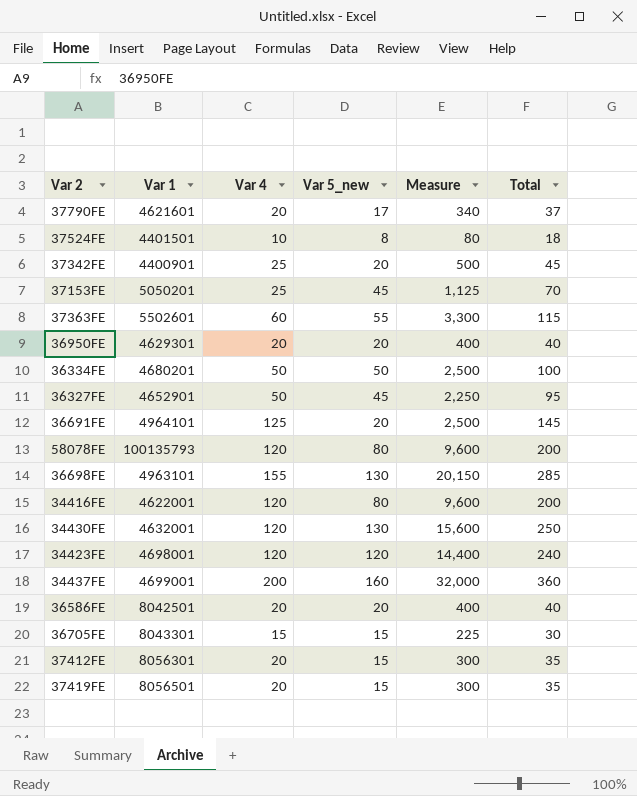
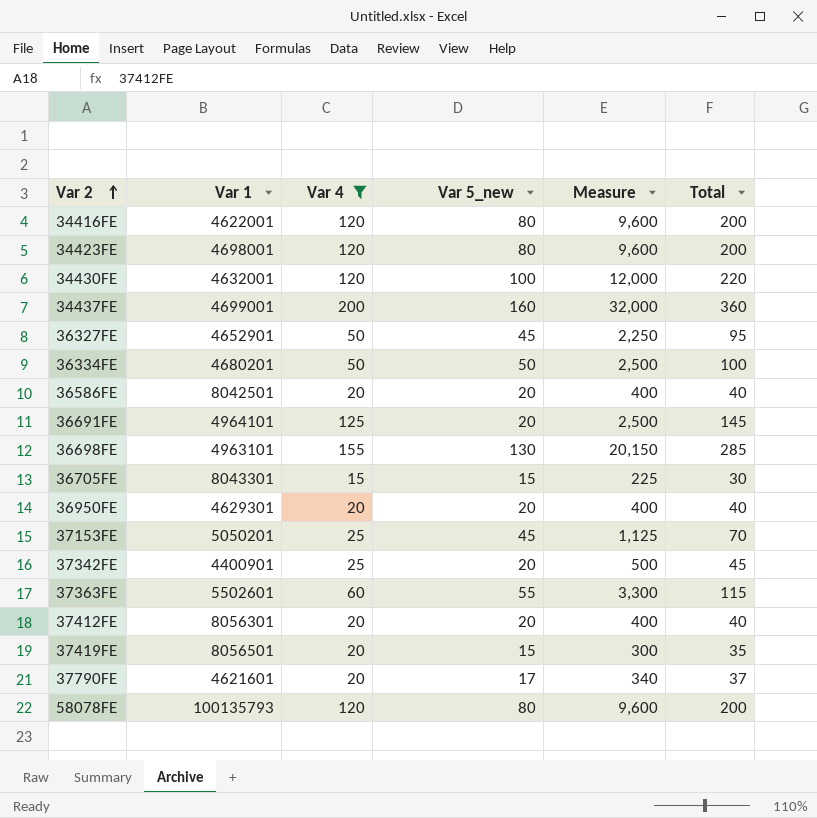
filter: none -> Var 4 != 10
row order: none -> Var 2 ascending
34423FE | Var 5_new: 120 -> 80
34423FE | Measure: 14,400 -> 9,600
34423FE | Total: 240 -> 200
34430FE | Var 5_new: 130 -> 100
34430FE | Measure: 15,600 -> 12,000
34430FE | Total: 250 -> 220
37412FE | Var 5_new: 15 -> 20
37412FE | Measure: 300 -> 400
37412FE | Total: 35 -> 40

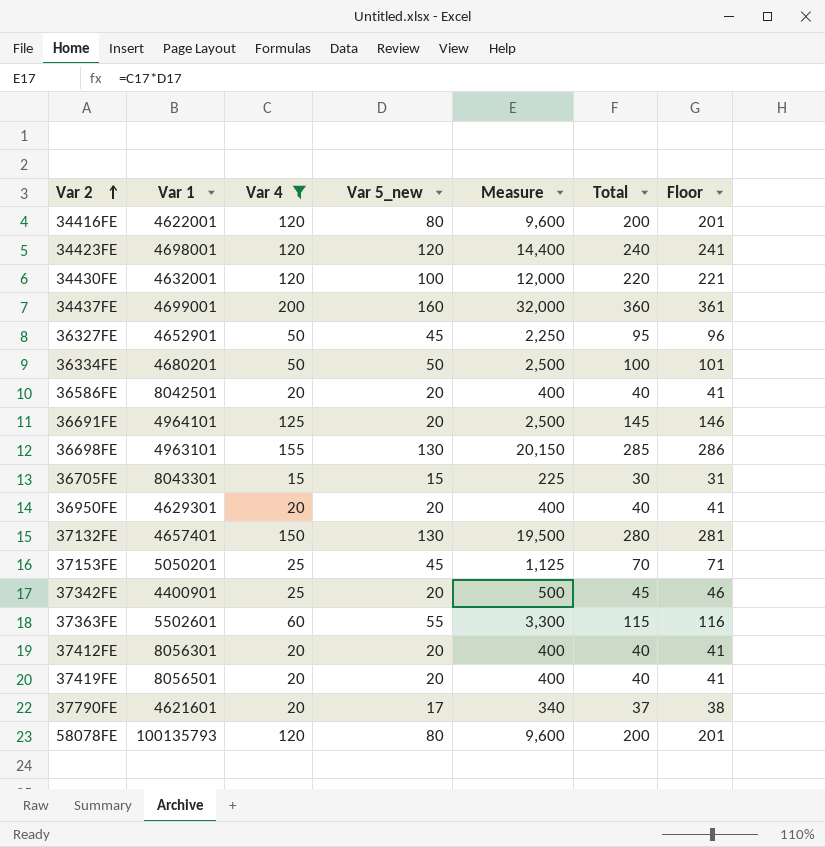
column Floor | formula: none -> [Total] + 1
34423FE | Var 5_new: 80 -> 120
34423FE | Measure: 9,600 -> 14,400
34423FE | Total: 200 -> 240
row 37132FE: none -> 4657401 | 150 | 130 | 19,500 | 280 | 281
37419FE | Var 5_new: 15 -> 20
37419FE | Measure: 300 -> 400
37419FE | Total: 35 -> 40

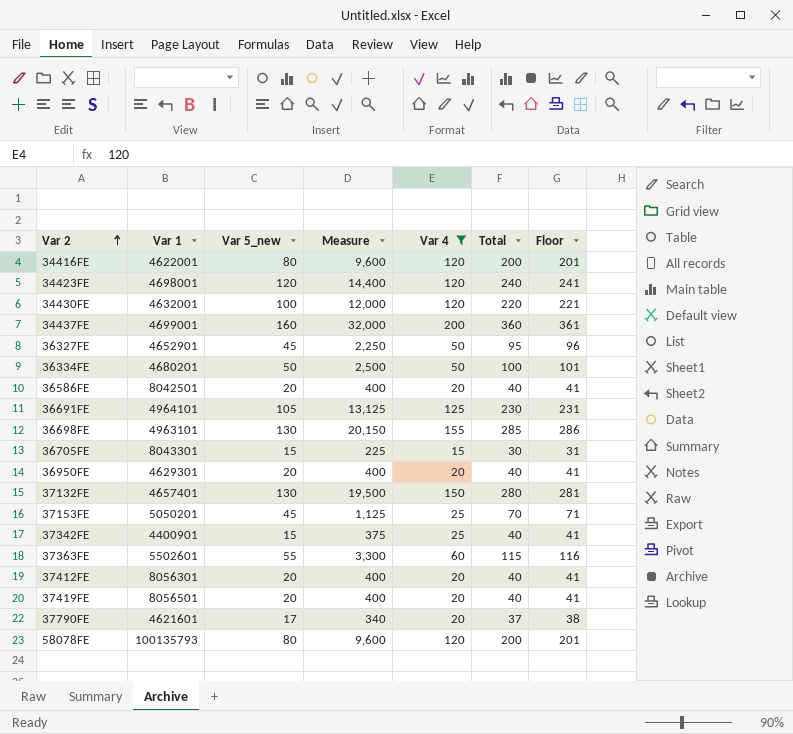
column Var 4 | position: 3 -> 5
36691FE | Var 5_new: 20 -> 105
36691FE | Measure: 2,500 -> 13,125
36691FE | Total: 145 -> 230
36691FE | Floor: 146 -> 231
37342FE | Var 5_new: 20 -> 15
37342FE | Measure: 500 -> 375
37342FE | Total: 45 -> 40
37342FE | Floor: 46 -> 41

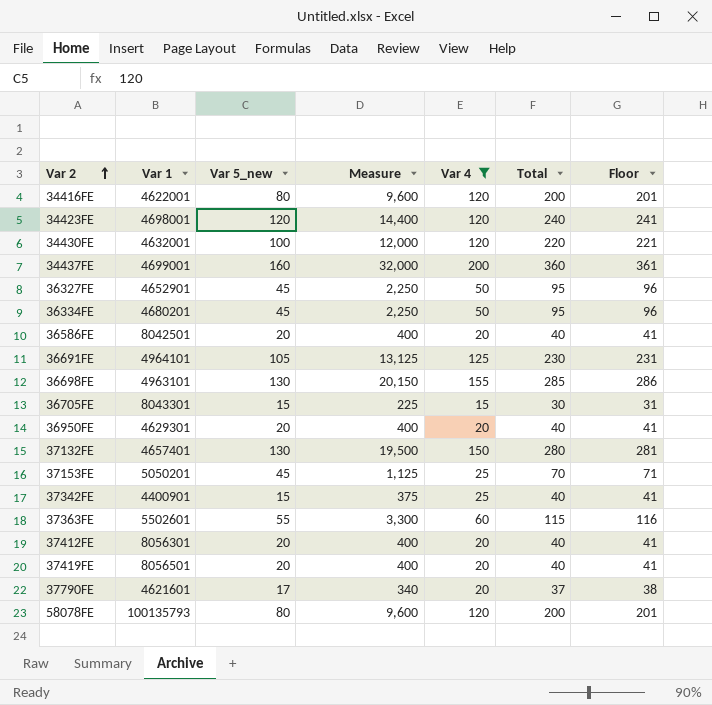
36334FE | Var 5_new: 50 -> 45
36334FE | Measure: 2,500 -> 2,250
36334FE | Total: 100 -> 95
36334FE | Floor: 101 -> 96

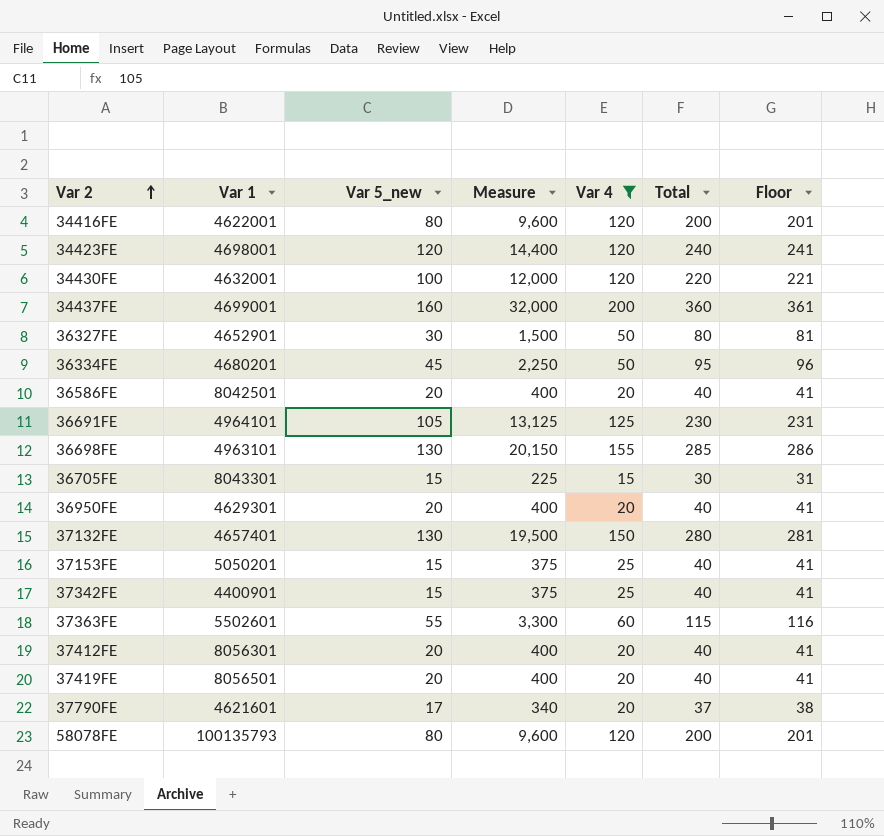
36327FE | Var 5_new: 45 -> 30
36327FE | Measure: 2,250 -> 1,500
36327FE | Total: 95 -> 80
36327FE | Floor: 96 -> 81
37153FE | Var 5_new: 45 -> 15
37153FE | Measure: 1,125 -> 375
37153FE | Total: 70 -> 40
37153FE | Floor: 71 -> 41

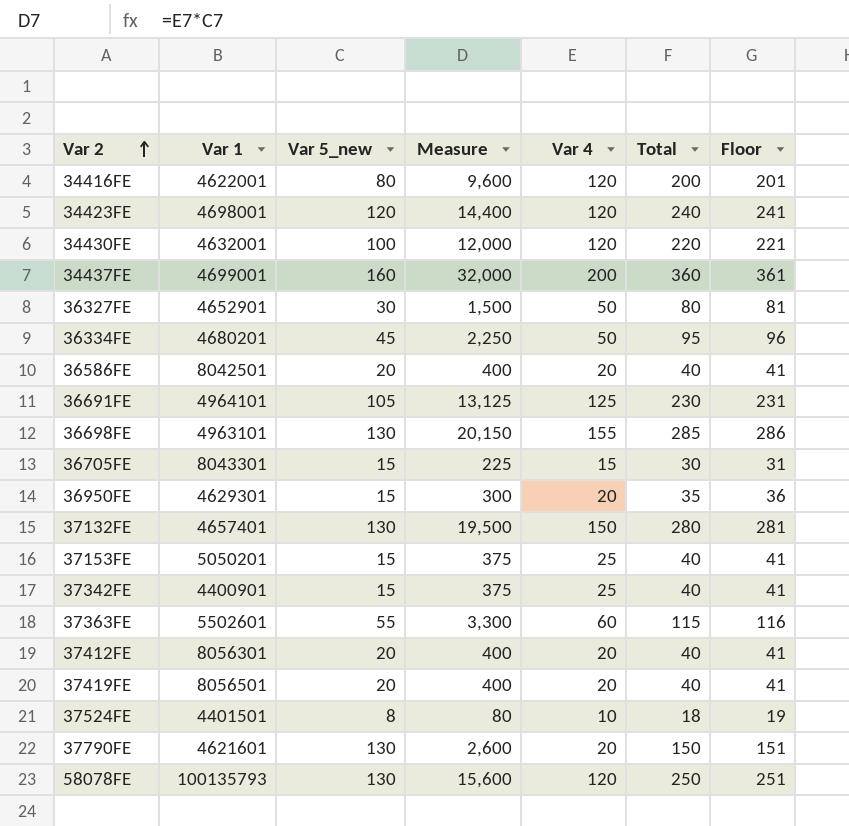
filter: Var 4 != 10 -> none
36950FE | Var 5_new: 20 -> 15
36950FE | Measure: 400 -> 300
36950FE | Total: 40 -> 35
36950FE | Floor: 41 -> 36
37790FE | Var 5_new: 17 -> 130
37790FE | Measure: 340 -> 2,600
37790FE | Total: 37 -> 150
37790FE | Floor: 38 -> 151
58078FE | Var 5_new: 80 -> 130
58078FE | Measure: 9,600 -> 15,600
58078FE | Total: 200 -> 250
58078FE | Floor: 201 -> 251

